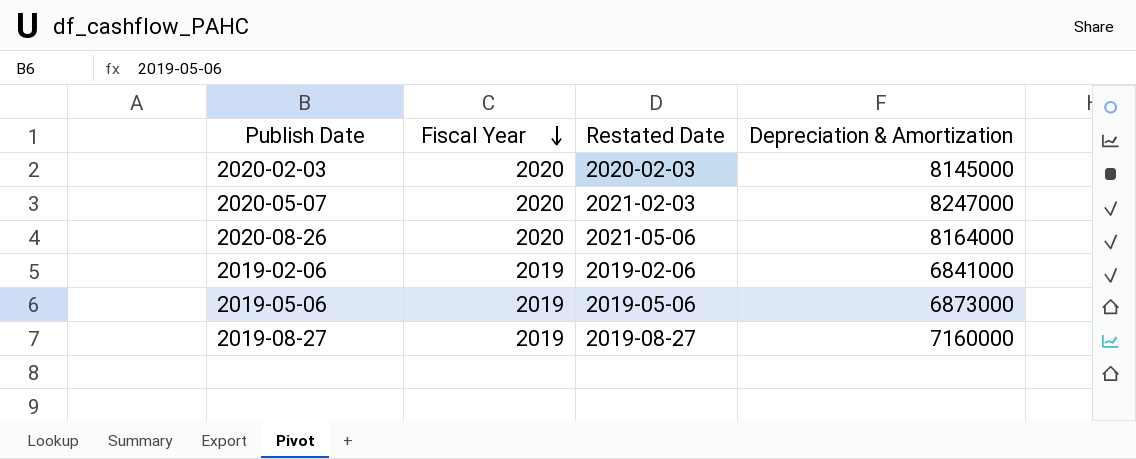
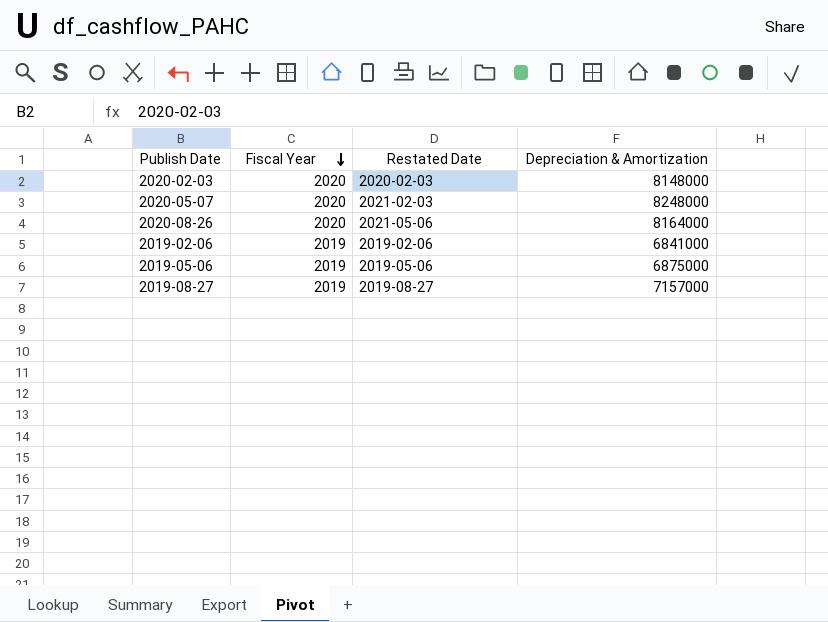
2020-02-03 | Depreciation & Amortization: 8145000 -> 8148000
2020-05-07 | Depreciation & Amortization: 8247000 -> 8248000
2019-05-06 | Depreciation & Amortization: 6873000 -> 6875000
2019-08-27 | Depreciation & Amortization: 7160000 -> 7157000

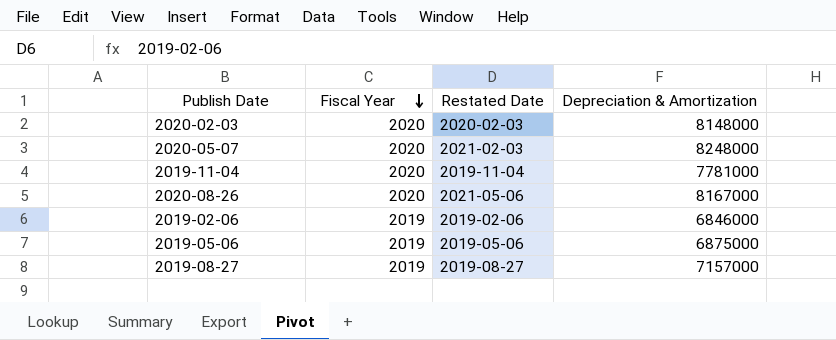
row 2019-11-04: none -> 2020 | 2019-11-04 | 7781000
2020-08-26 | Depreciation & Amortization: 8164000 -> 8167000
2019-02-06 | Depreciation & Amortization: 6841000 -> 6846000

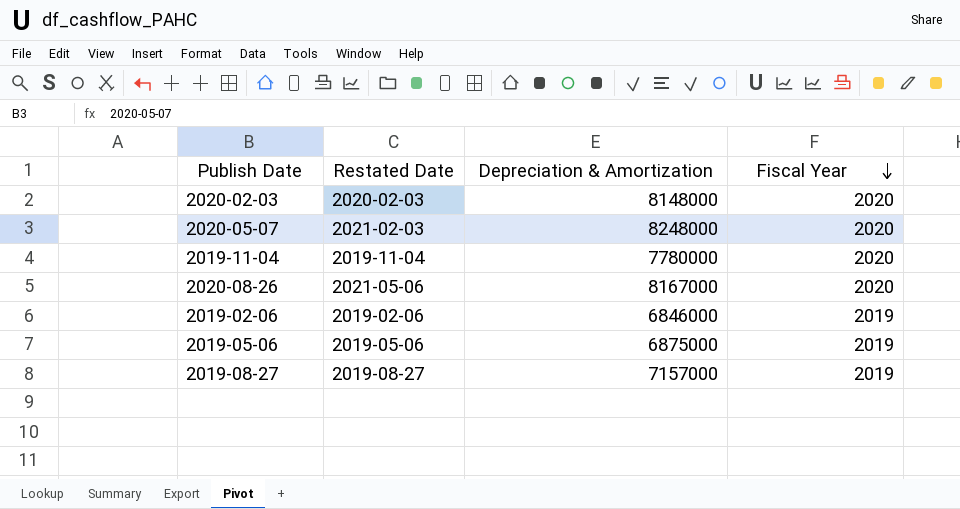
column Fiscal Year | position: 2 -> 4
2019-11-04 | Depreciation & Amortization: 7781000 -> 7780000

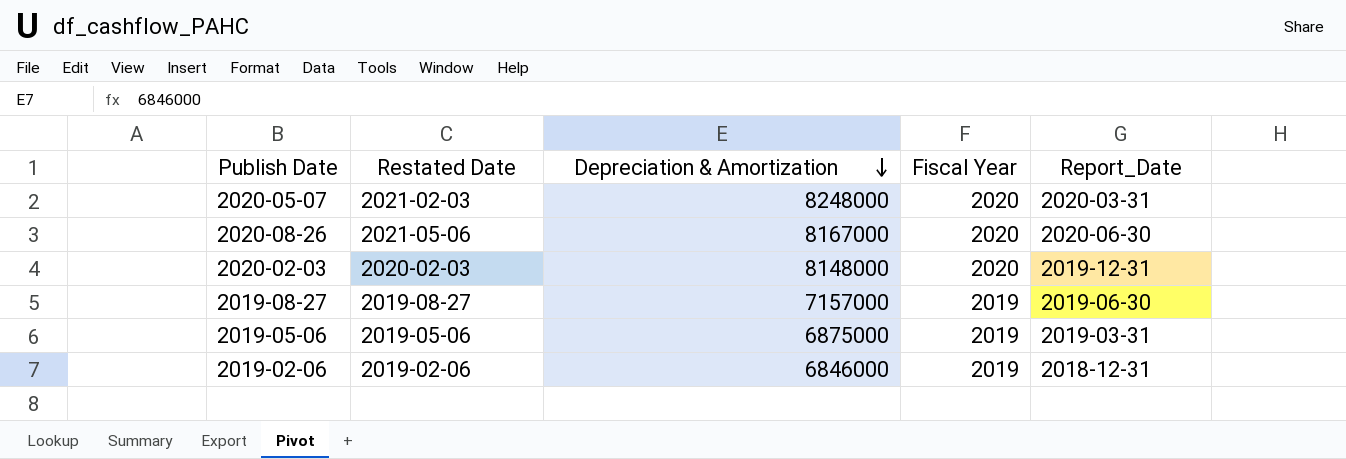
row order: Fiscal Year descending -> Depreciation & Amortization descending
column Report_Date | position: none -> 5
row 2019-11-04: 2019-11-04 | 7780000 | 2020 -> none

